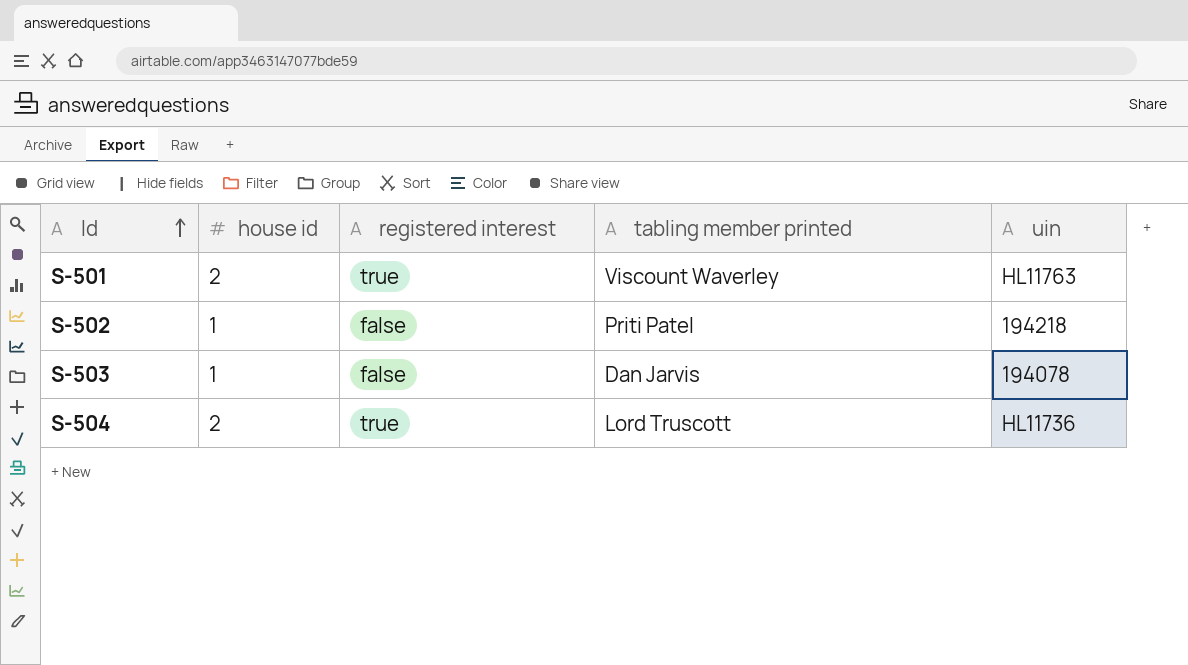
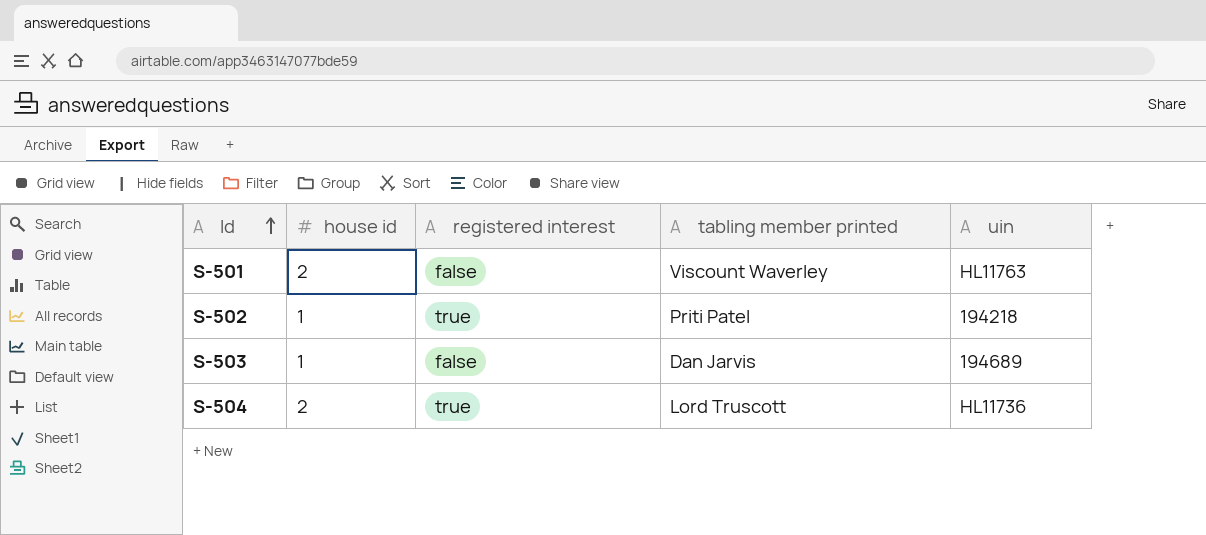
S-501 | registered interest: true -> false
S-502 | registered interest: false -> true
S-503 | uin: 194078 -> 194689

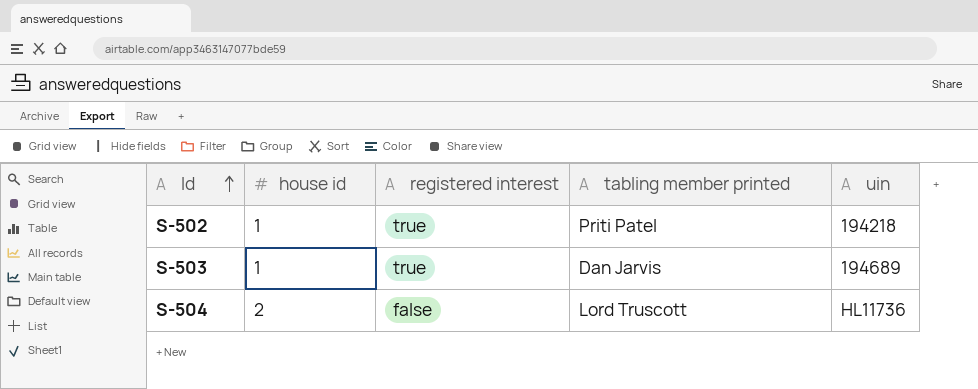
row S-501: 2 | false | Viscount Waverley | HL11763 -> none
S-503 | registered interest: false -> true
S-504 | registered interest: true -> false

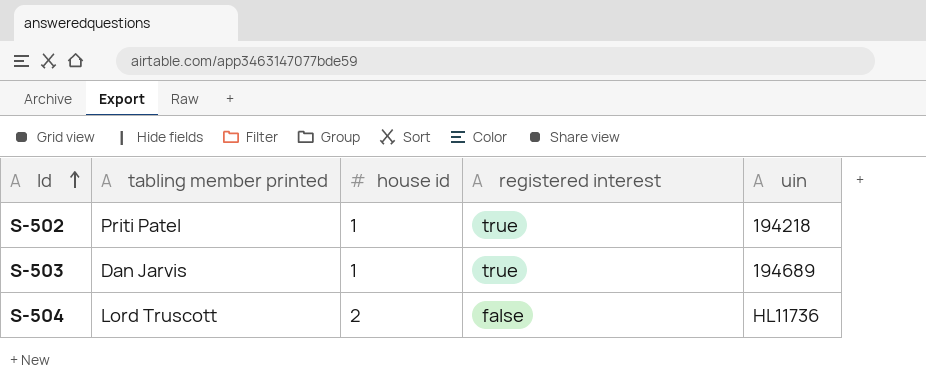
column tabling member printed | position: 4 -> 2

